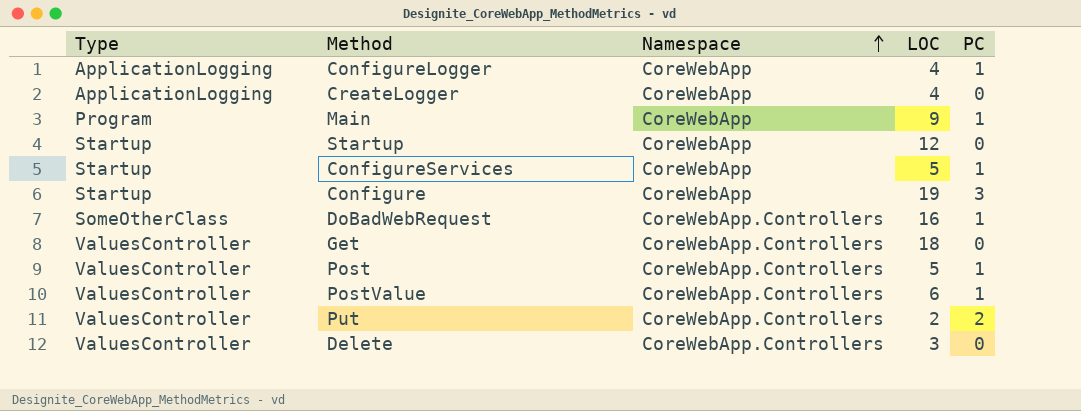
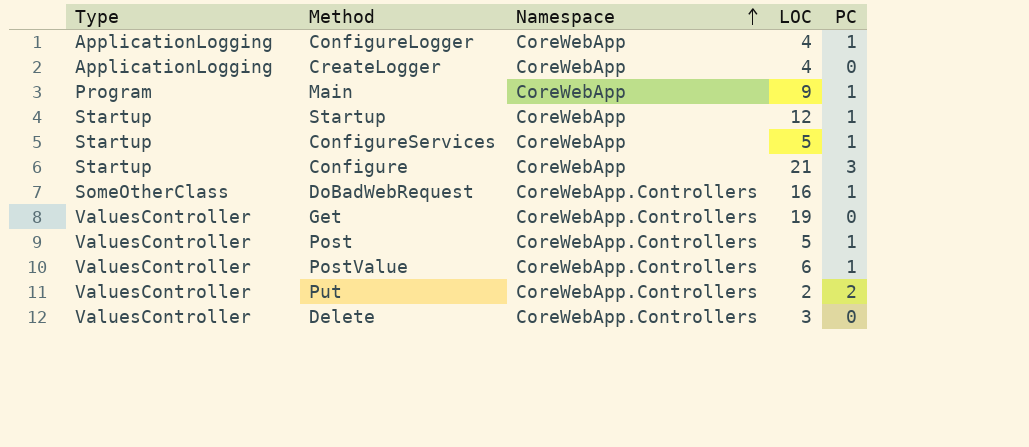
Startup | PC: 0 -> 1
Configure | LOC: 19 -> 21
Get | LOC: 18 -> 19

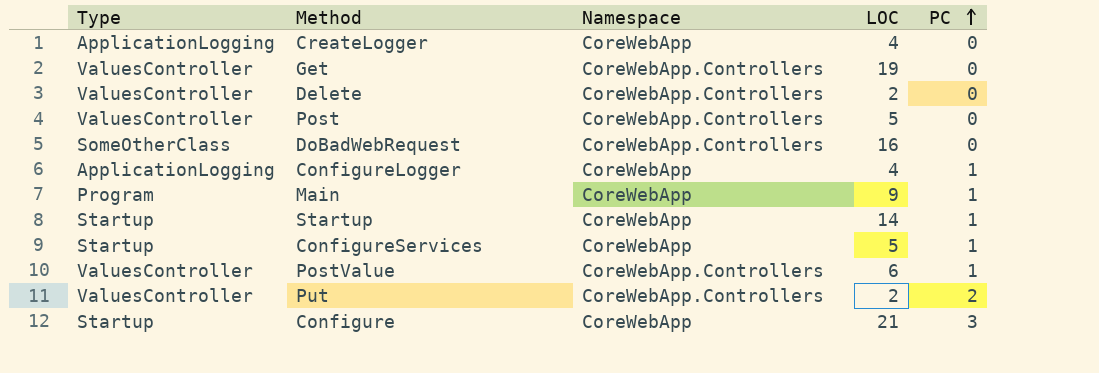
row order: Namespace ascending -> PC ascending
Delete | LOC: 3 -> 2
Post | PC: 1 -> 0
DoBadWebRequest | PC: 1 -> 0
Startup | LOC: 12 -> 14

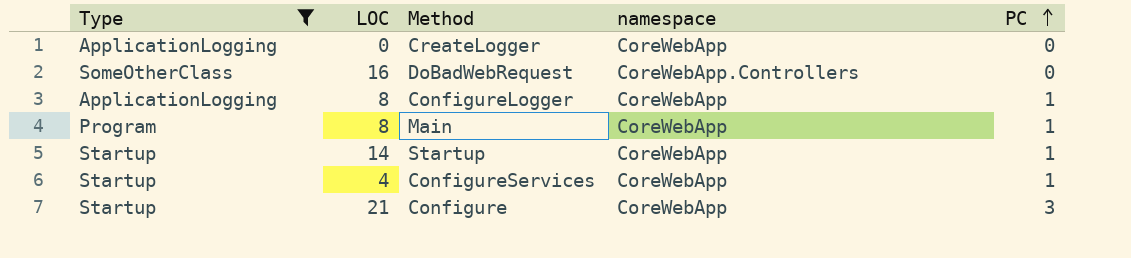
filter: none -> Type != ValuesController
column LOC | position: 4 -> 2
column name: Namespace -> namespace
CreateLogger | LOC: 4 -> 0
ConfigureLogger | LOC: 4 -> 8
Main | LOC: 9 -> 8
ConfigureServices | LOC: 5 -> 4

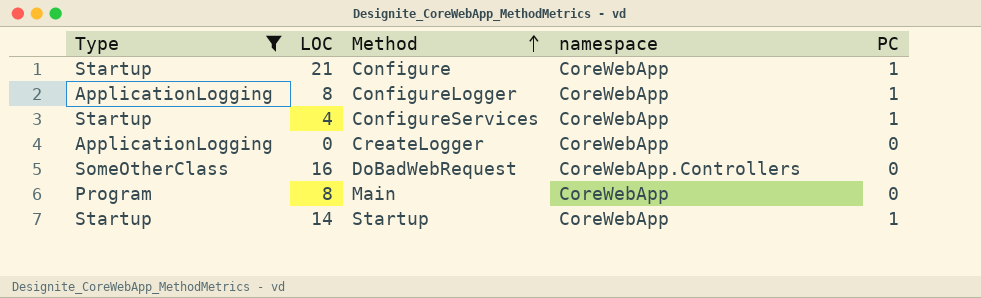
row order: PC ascending -> Method ascending
Configure | PC: 3 -> 1
Main | PC: 1 -> 0

